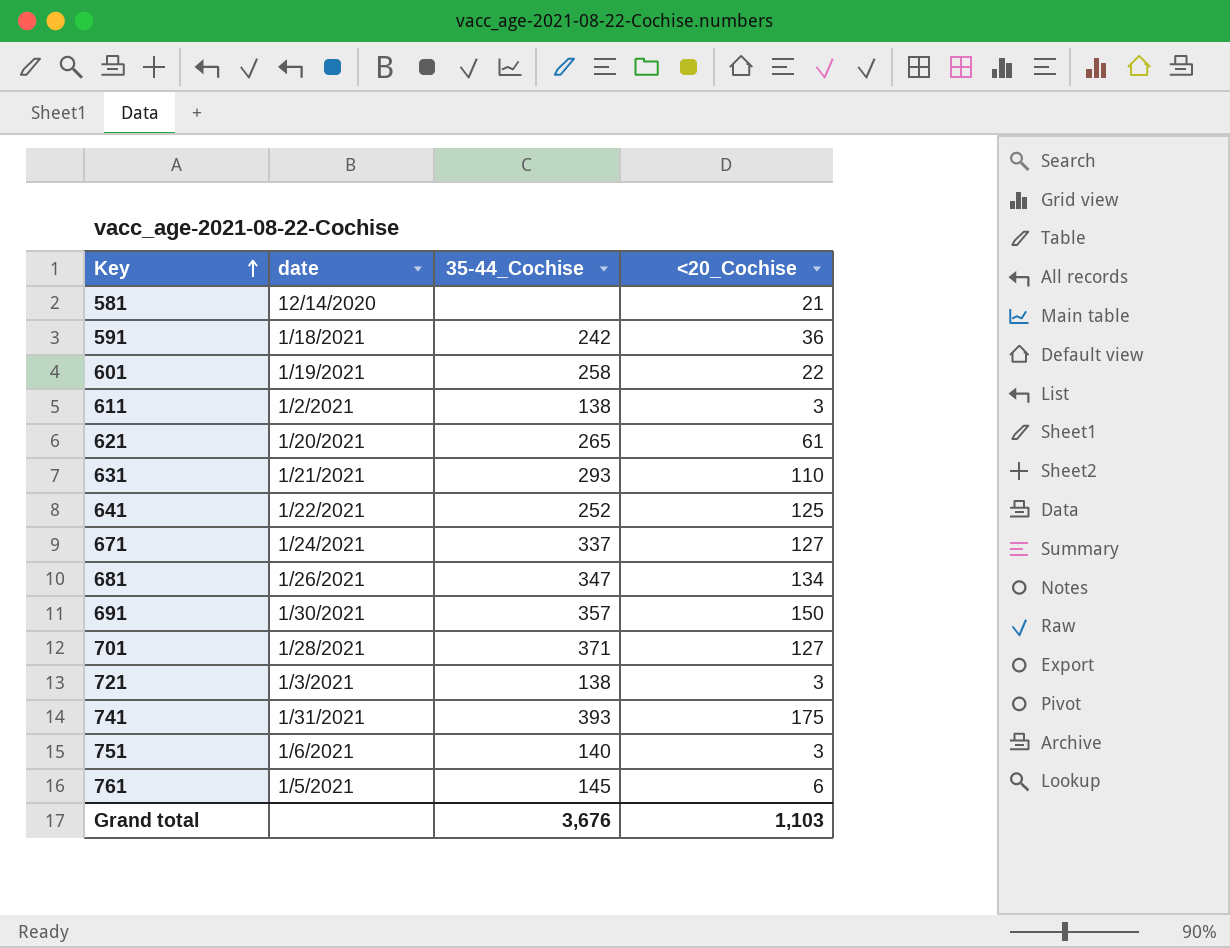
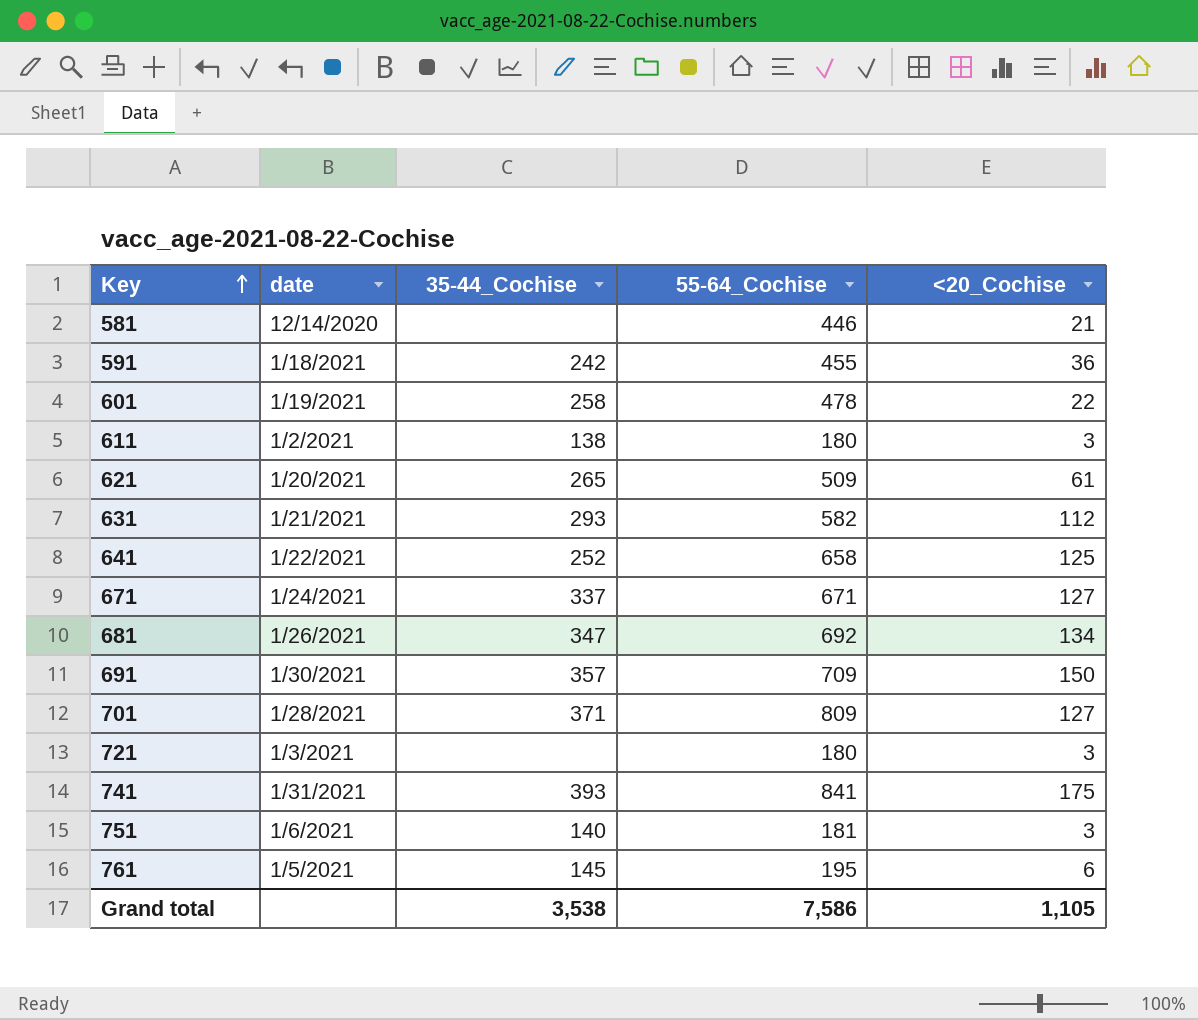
column 55-64_Cochise | position: none -> 4
631 | <20_Cochise: 110 -> 112
721 | 35-44_Cochise: 138 -> none
Grand total | 35-44_Cochise: 3,676 -> 3,538
Grand total | <20_Cochise: 1,103 -> 1,105

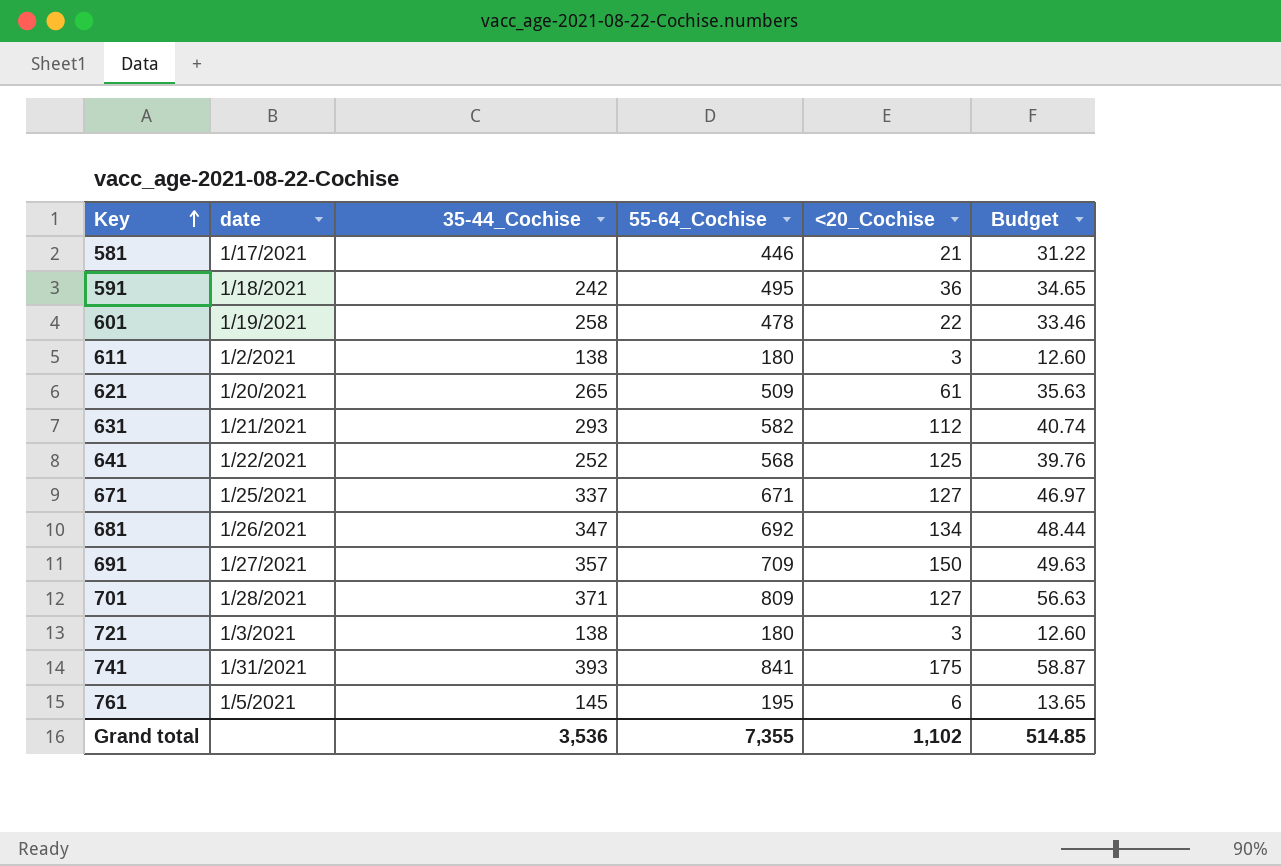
column Budget | formula: none -> [55-64_Cochise] * 0.07
row 751: 1/6/2021 | 140 | 181 | 3 -> none
581 | date: 12/14/2020 -> 1/17/2021
591 | 55-64_Cochise: 455 -> 495
641 | 55-64_Cochise: 658 -> 568
671 | date: 1/24/2021 -> 1/25/2021
691 | date: 1/30/2021 -> 1/27/2021
721 | 35-44_Cochise: none -> 138
Grand total | 35-44_Cochise: 3,538 -> 3,536
Grand total | 55-64_Cochise: 7,586 -> 7,355
Grand total | <20_Cochise: 1,105 -> 1,102

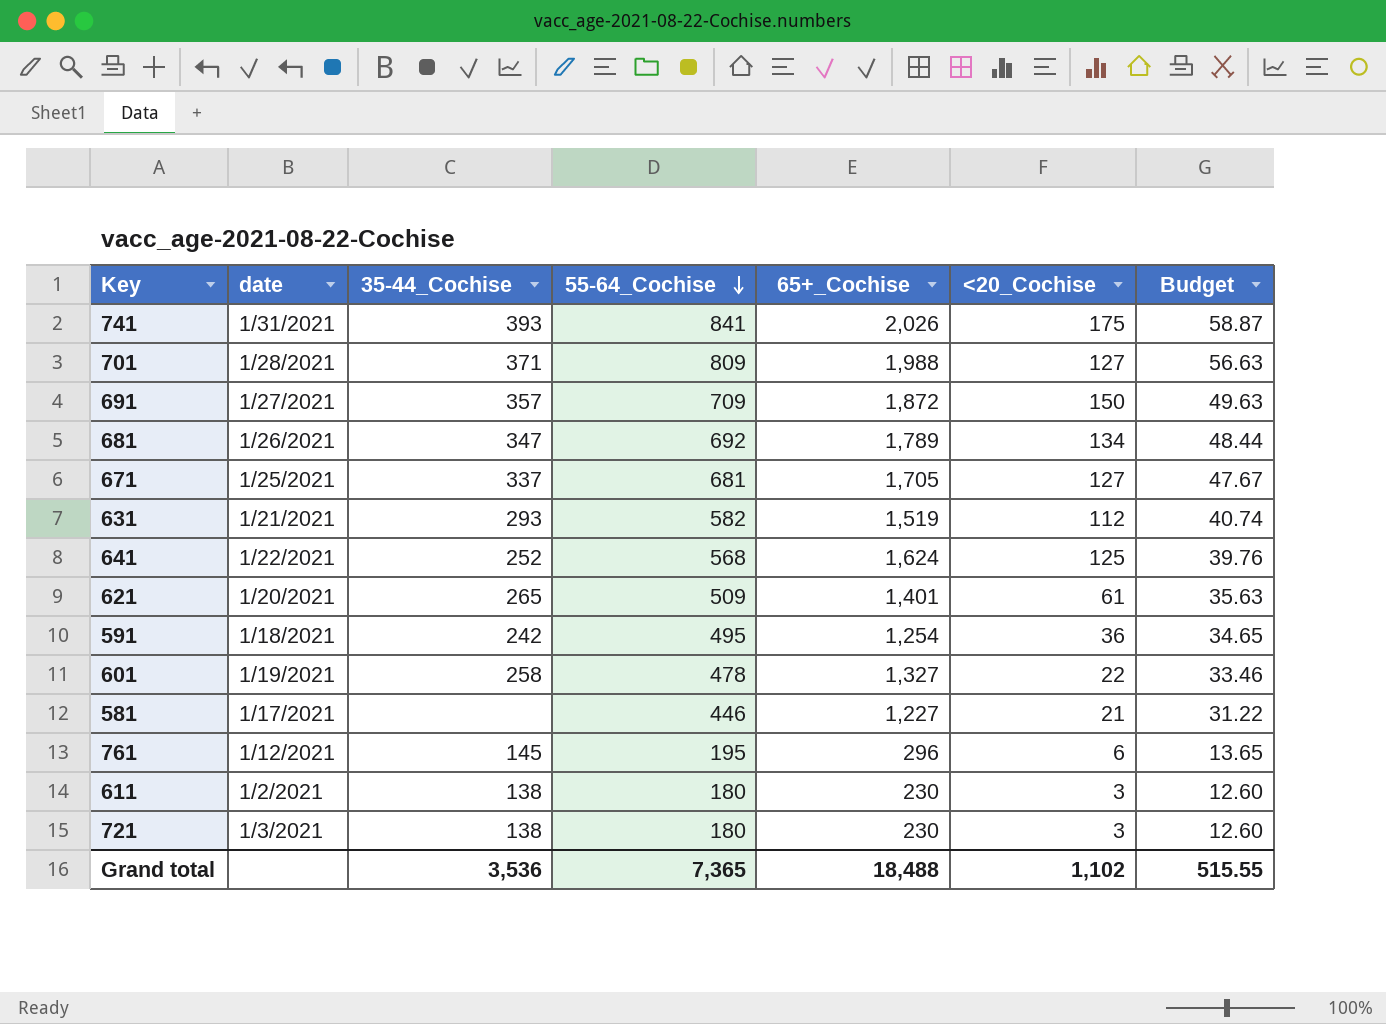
row order: Key ascending -> 55-64_Cochise descending
column 65+_Cochise | position: none -> 5
671 | 55-64_Cochise: 671 -> 681
671 | Budget: 46.97 -> 47.67
761 | date: 1/5/2021 -> 1/12/2021
Grand total | 55-64_Cochise: 7,355 -> 7,365
Grand total | Budget: 514.85 -> 515.55

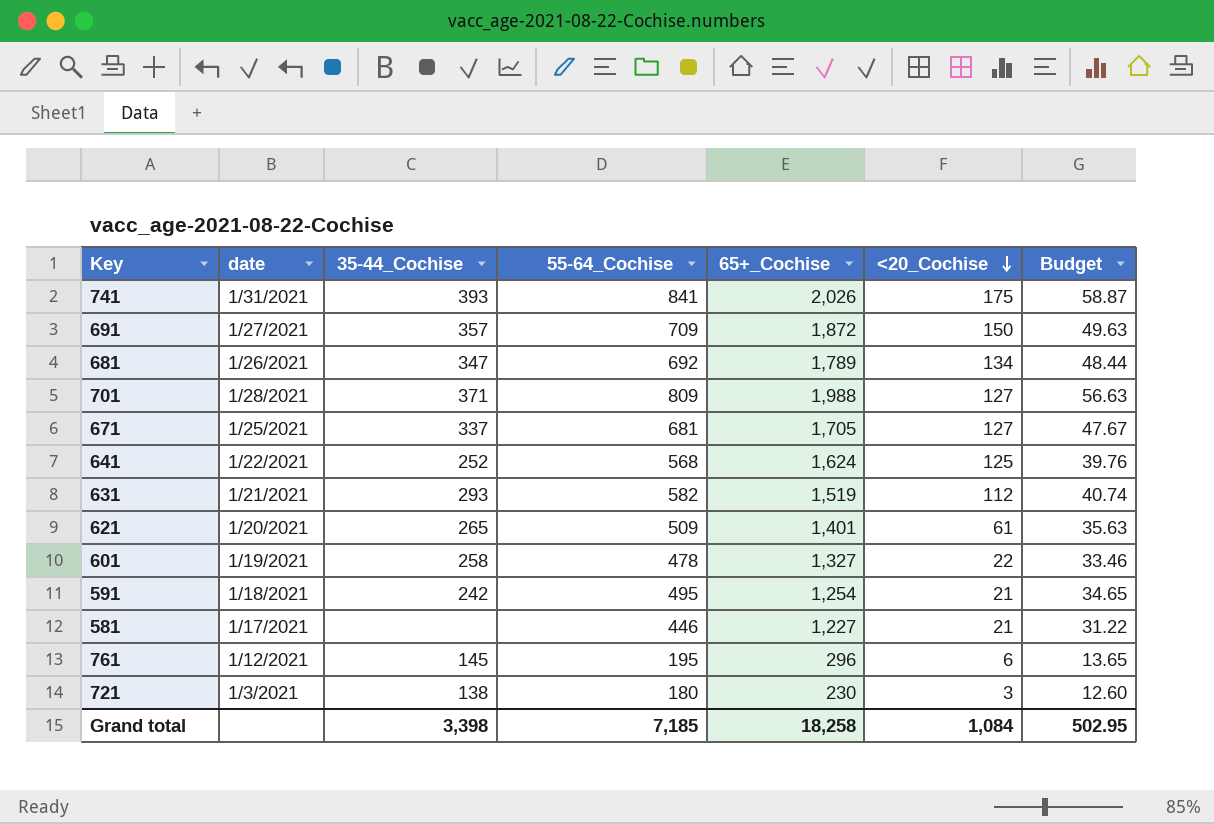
row order: 55-64_Cochise descending -> <20_Cochise descending
row 611: 1/2/2021 | 138 | 180 | 230 | 3 | 12.60 -> none
591 | <20_Cochise: 36 -> 21
Grand total | 35-44_Cochise: 3,536 -> 3,398
Grand total | 55-64_Cochise: 7,365 -> 7,185
Grand total | 65+_Cochise: 18,488 -> 18,258
Grand total | <20_Cochise: 1,102 -> 1,084
Grand total | Budget: 515.55 -> 502.95

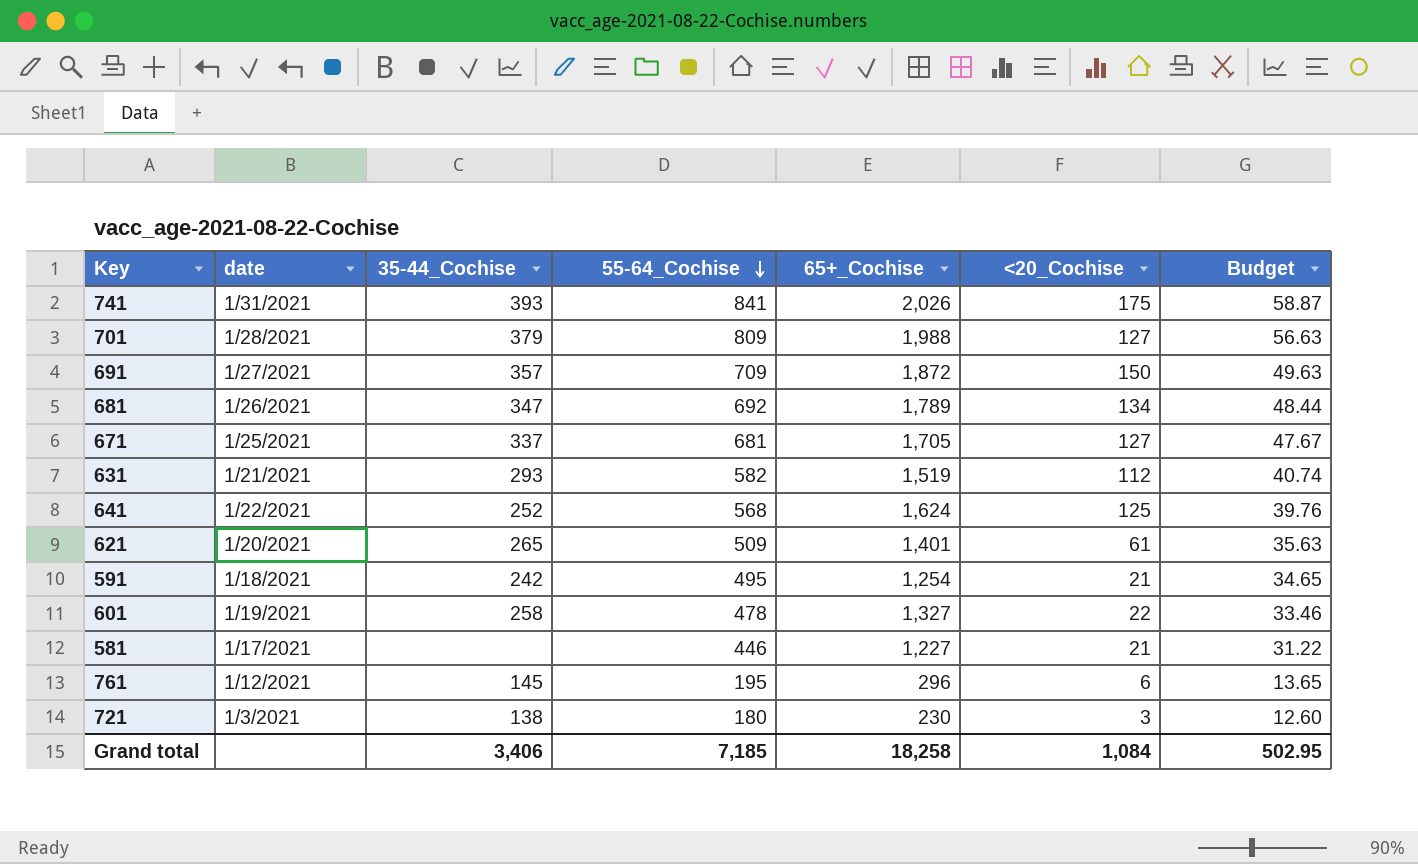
row order: <20_Cochise descending -> 55-64_Cochise descending
701 | 35-44_Cochise: 371 -> 379
Grand total | 35-44_Cochise: 3,398 -> 3,406

